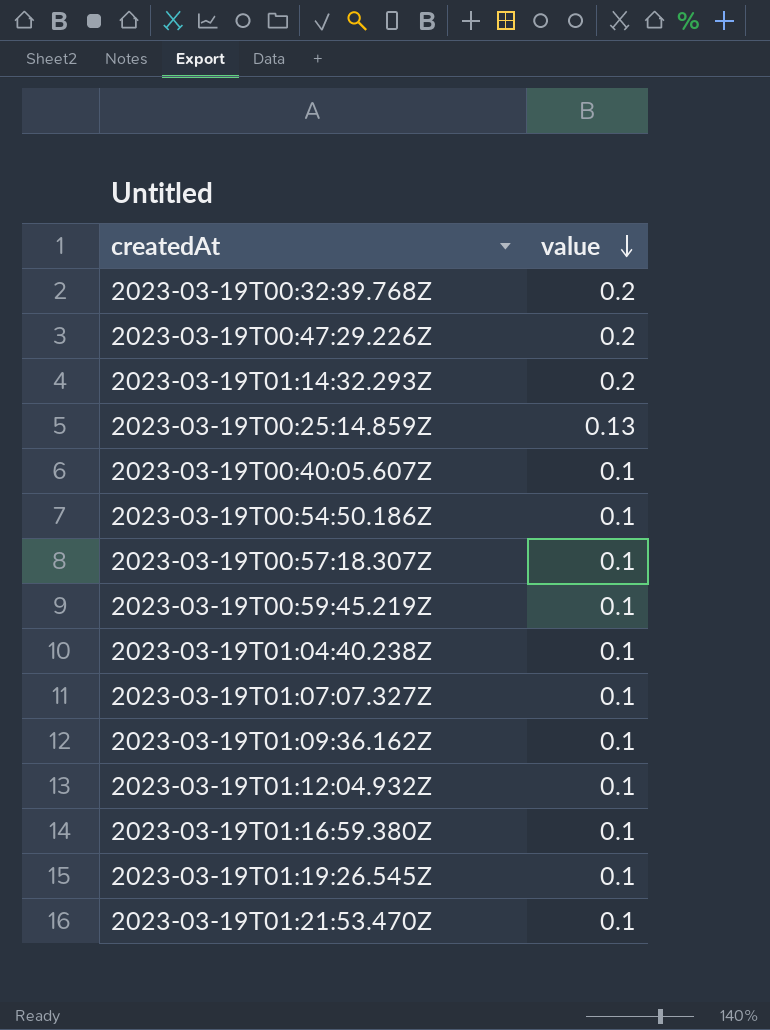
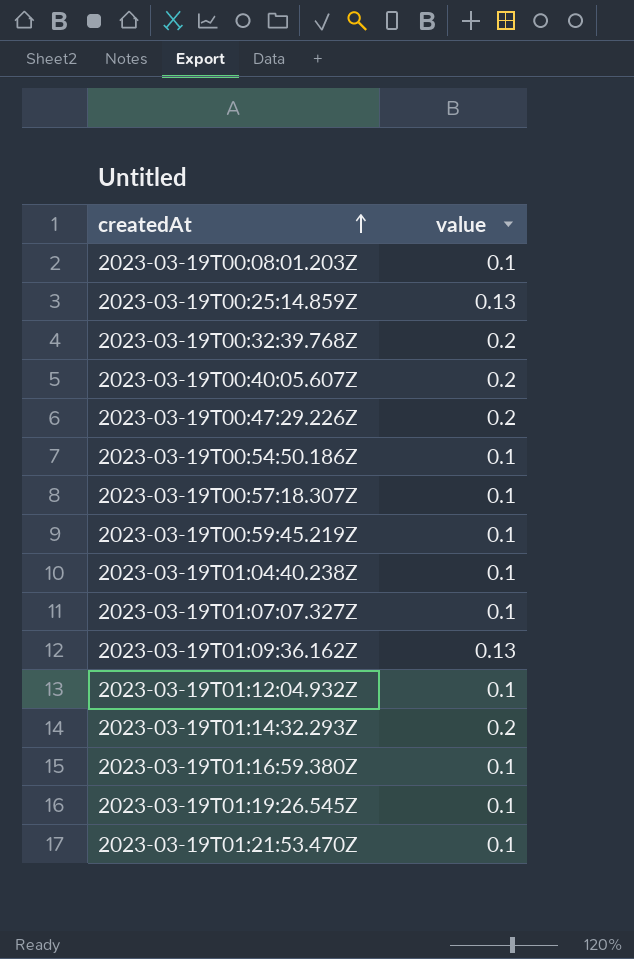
row order: value descending -> createdAt ascending
row 2023-03-19T00:08:01.203Z: none -> 0.1
2023-03-19T00:40:05.607Z | value: 0.1 -> 0.2
2023-03-19T01:09:36.162Z | value: 0.1 -> 0.13

